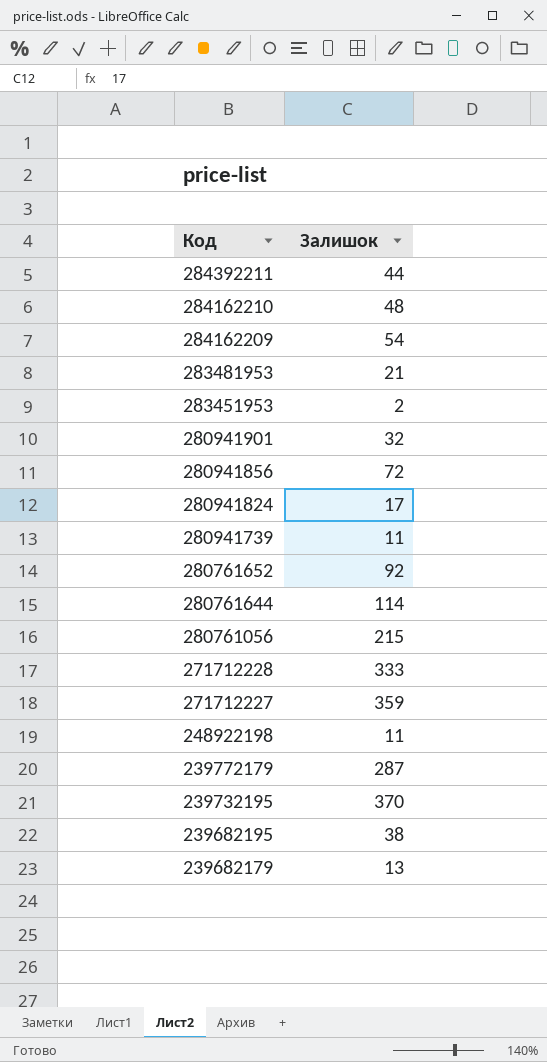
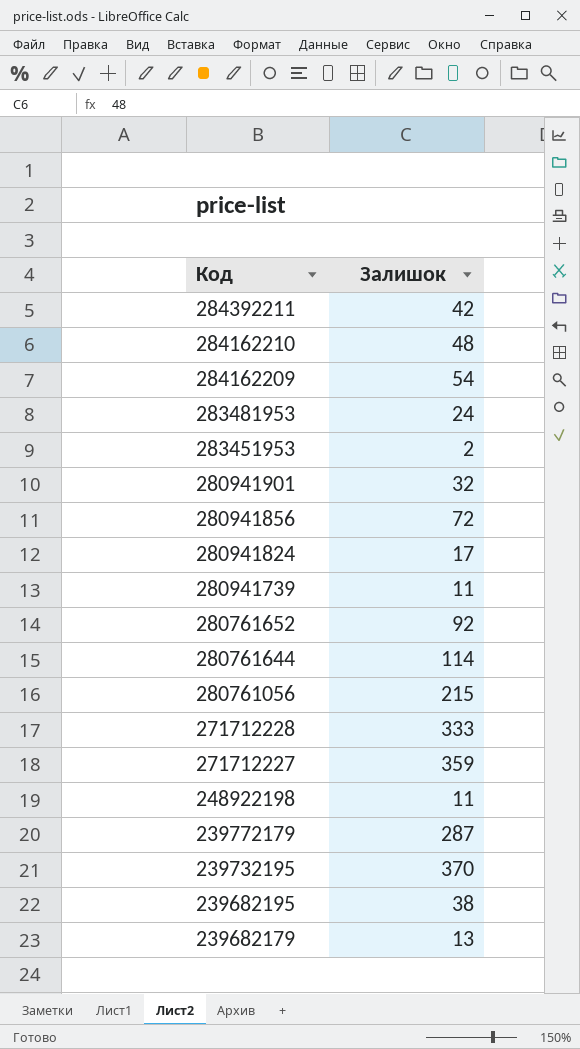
284392211 | Залишок: 44 -> 42
283481953 | Залишок: 21 -> 24

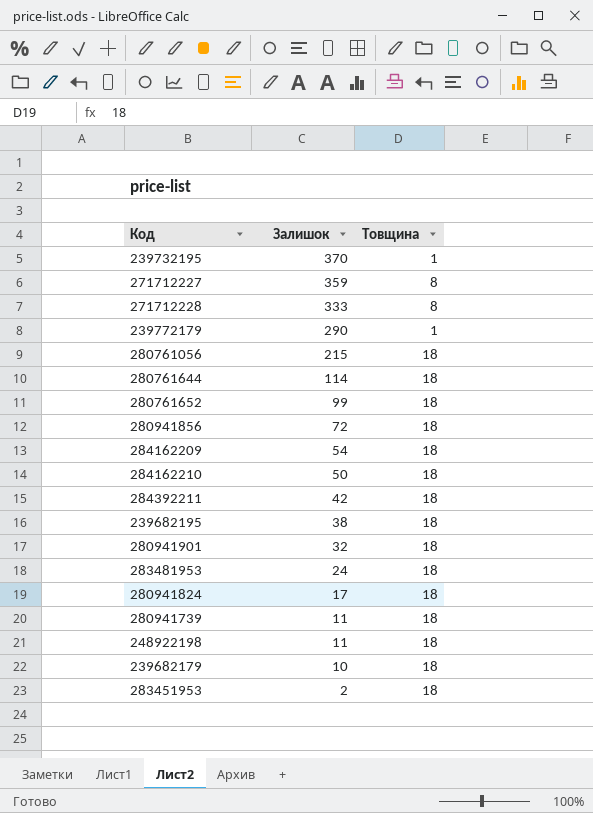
row order: Код descending -> Залишок descending
column Товщина | position: none -> 3
239772179 | Залишок: 287 -> 290
280761652 | Залишок: 92 -> 99
284162210 | Залишок: 48 -> 50
239682179 | Залишок: 13 -> 10

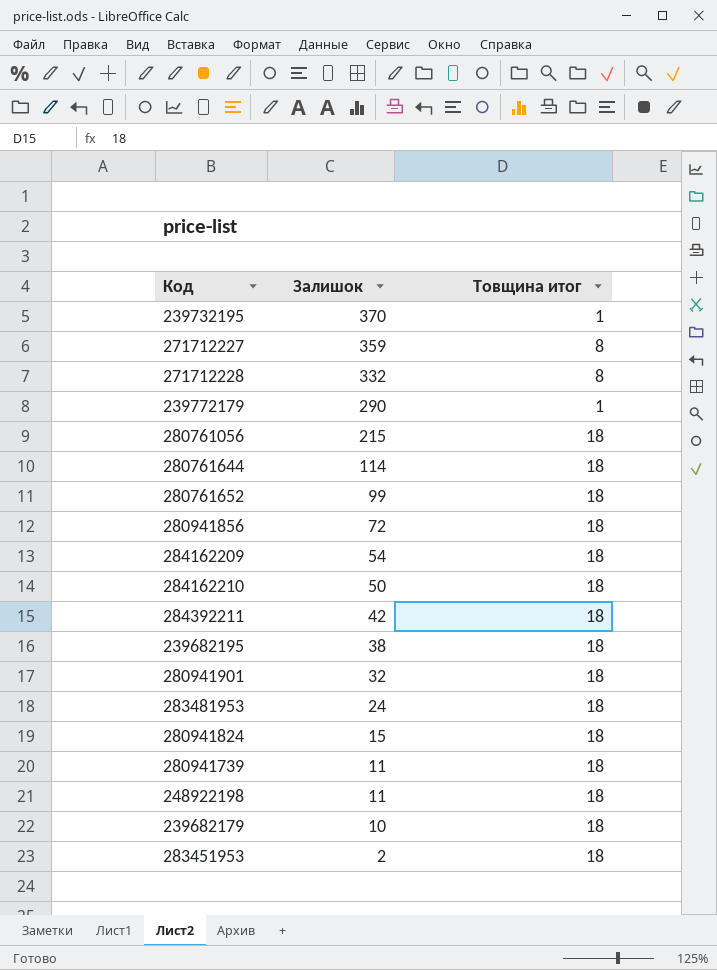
column name: Товщина -> Товщина итог
271712228 | Залишок: 333 -> 332
280941824 | Залишок: 17 -> 15

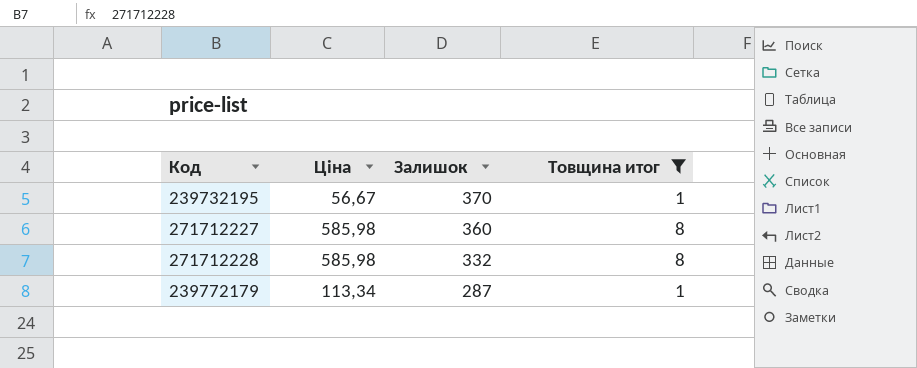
filter: none -> Товщина итог != 18
column Ціна | position: none -> 2
271712227 | Залишок: 359 -> 360
239772179 | Залишок: 290 -> 287

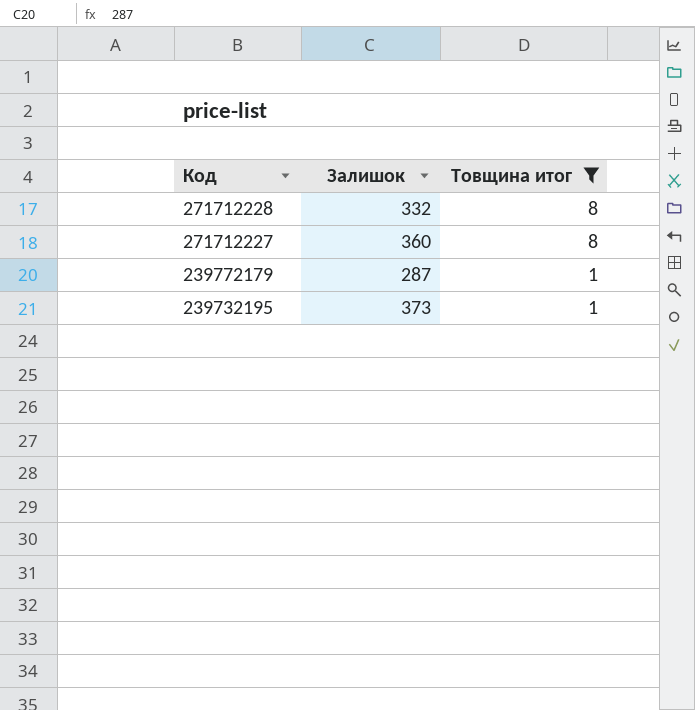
row order: Залишок descending -> Код descending
column Ціна | position: 2 -> none
239732195 | Залишок: 370 -> 373

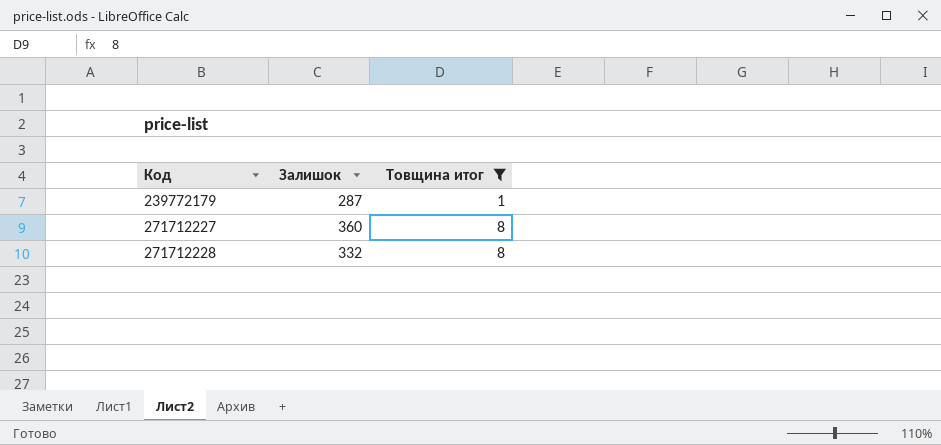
row order: Код descending -> Код ascending
row 239732195: 373 | 1 -> none

